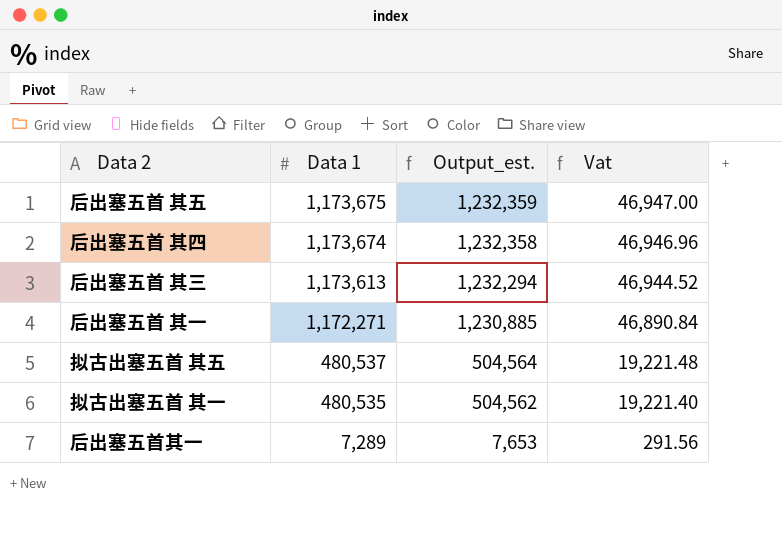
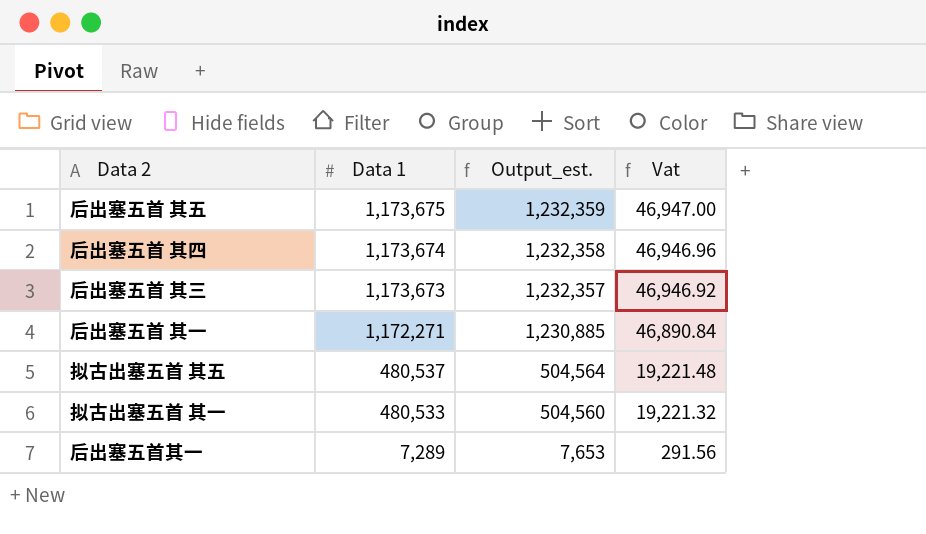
后出塞五首 其三 | Data 1: 1,173,613 -> 1,173,673
后出塞五首 其三 | Output_est.: 1,232,294 -> 1,232,357
后出塞五首 其三 | Vat: 46,944.52 -> 46,946.92
拟古出塞五首 其一 | Data 1: 480,535 -> 480,533
拟古出塞五首 其一 | Output_est.: 504,562 -> 504,560
拟古出塞五首 其一 | Vat: 19,221.40 -> 19,221.32

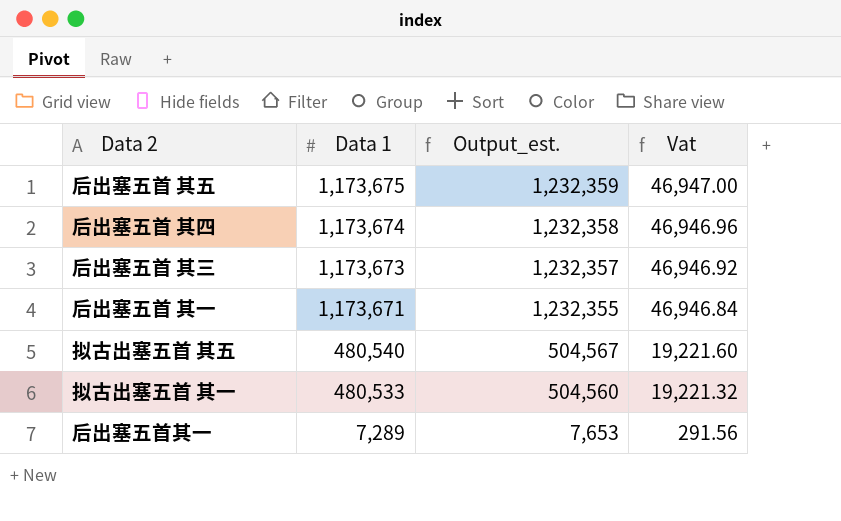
后出塞五首 其一 | Data 1: 1,172,271 -> 1,173,671
后出塞五首 其一 | Output_est.: 1,230,885 -> 1,232,355
后出塞五首 其一 | Vat: 46,890.84 -> 46,946.84
拟古出塞五首 其五 | Data 1: 480,537 -> 480,540
拟古出塞五首 其五 | Output_est.: 504,564 -> 504,567
拟古出塞五首 其五 | Vat: 19,221.48 -> 19,221.60

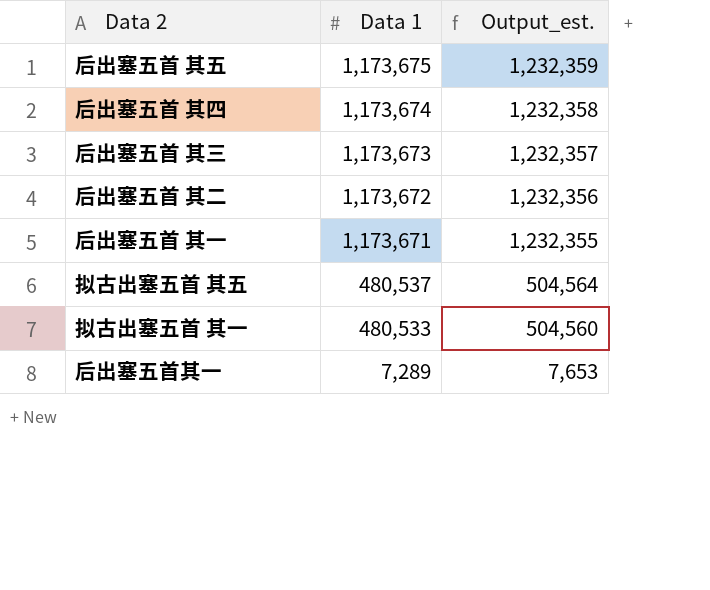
column Vat | formula: [Data 1] * 0.04 -> none
row 后出塞五首 其二: none -> 1,173,672 | 1,232,356
拟古出塞五首 其五 | Data 1: 480,540 -> 480,537
拟古出塞五首 其五 | Output_est.: 504,567 -> 504,564

